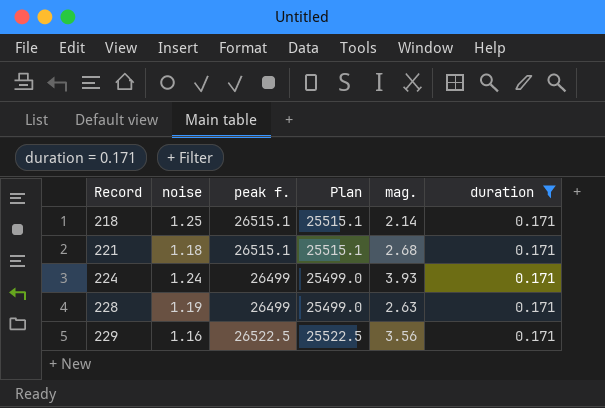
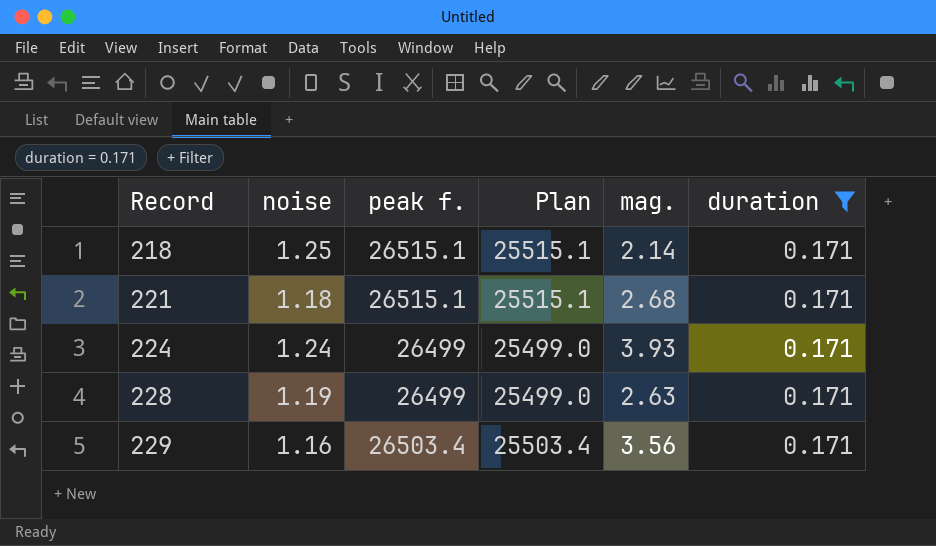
229 | peak f.: 26522.5 -> 26503.4
229 | Plan: 25522.5 -> 25503.4

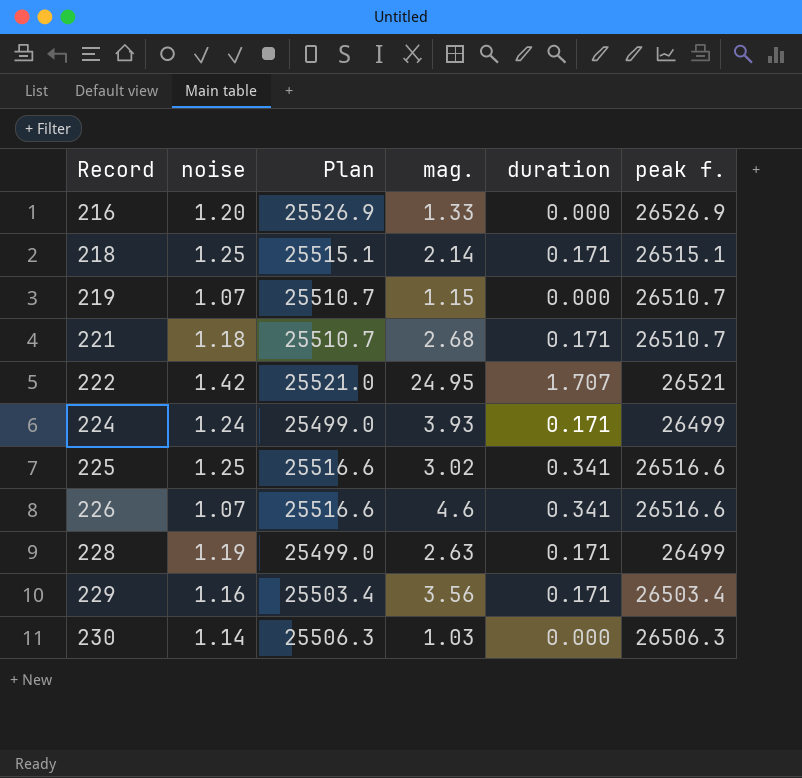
filter: duration = 0.171 -> none
column peak f. | position: 3 -> 6
221 | Plan: 25515.1 -> 25510.7
221 | peak f.: 26515.1 -> 26510.7

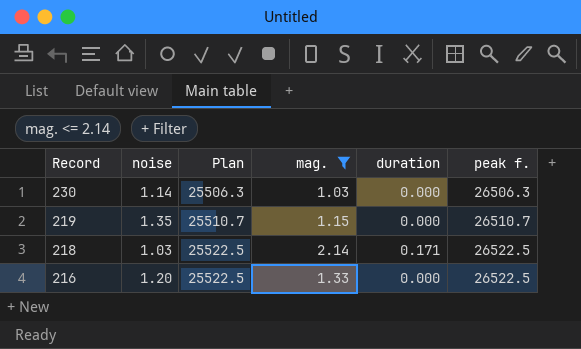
filter: none -> mag. <= 2.14
row order: Record ascending -> Record descending
219 | noise: 1.07 -> 1.35
218 | noise: 1.25 -> 1.03
218 | Plan: 25515.1 -> 25522.5
218 | peak f.: 26515.1 -> 26522.5
216 | Plan: 25526.9 -> 25522.5
216 | peak f.: 26526.9 -> 26522.5

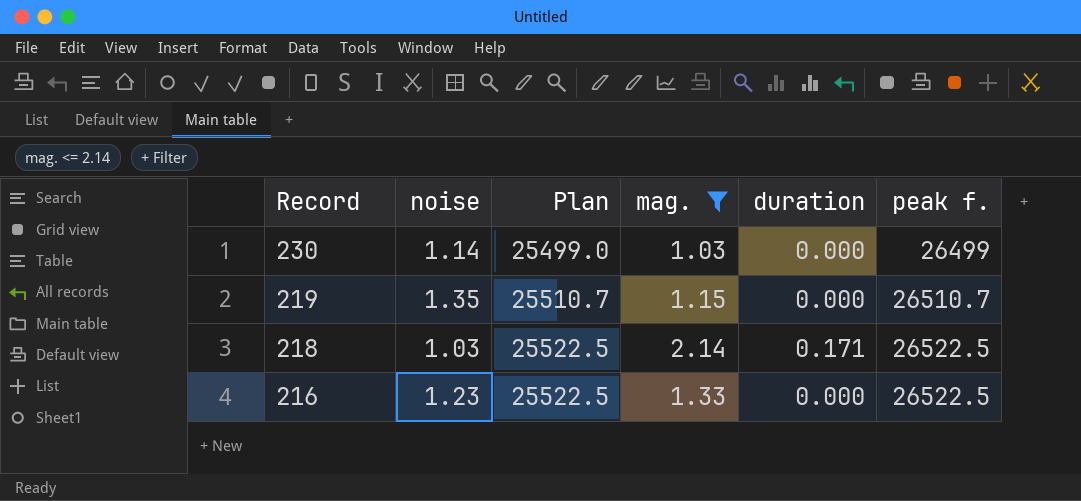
230 | Plan: 25506.3 -> 25499.0
230 | peak f.: 26506.3 -> 26499
216 | noise: 1.20 -> 1.23

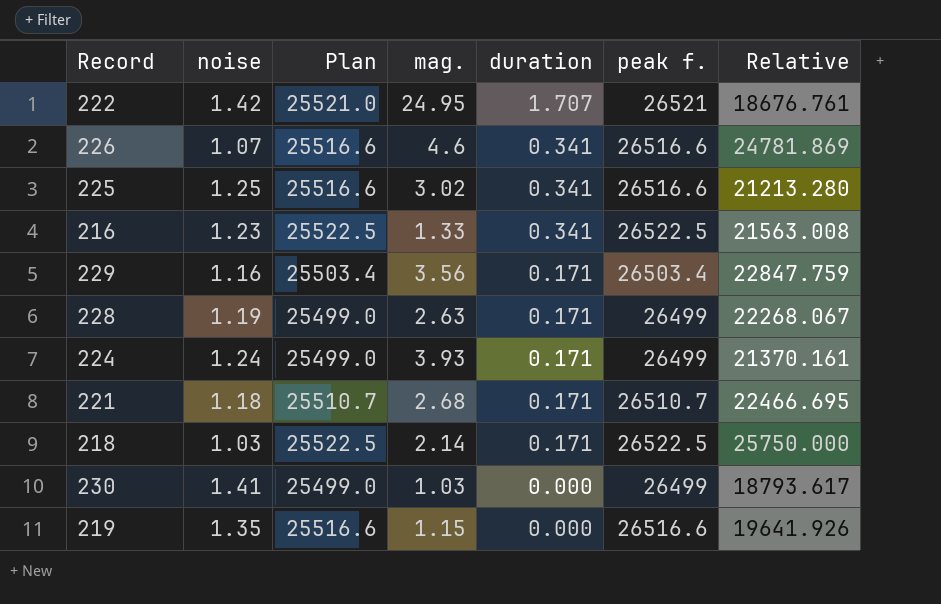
filter: mag. <= 2.14 -> none
row order: Record descending -> duration descending
column Relative | formula: none -> [peak f.] / [noise]
216 | duration: 0.000 -> 0.341
230 | noise: 1.14 -> 1.41
219 | Plan: 25510.7 -> 25516.6
219 | peak f.: 26510.7 -> 26516.6

